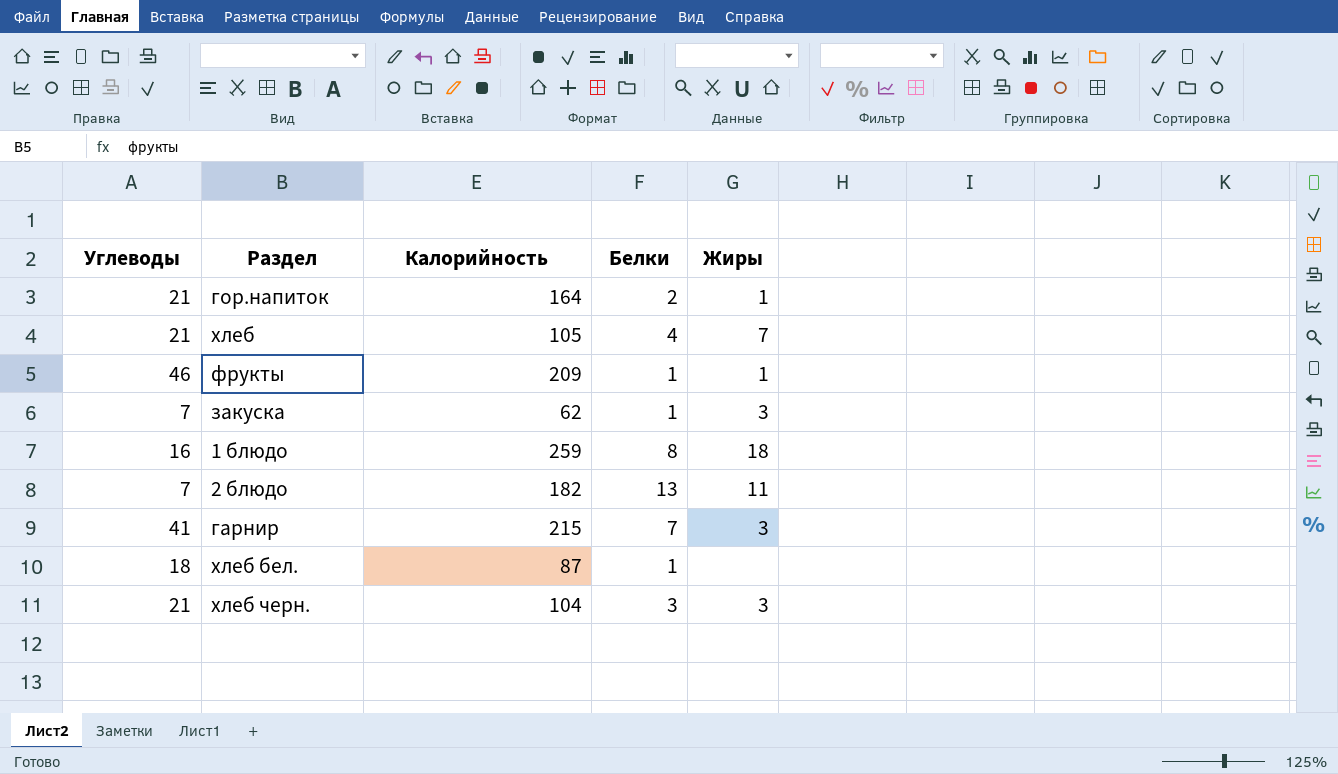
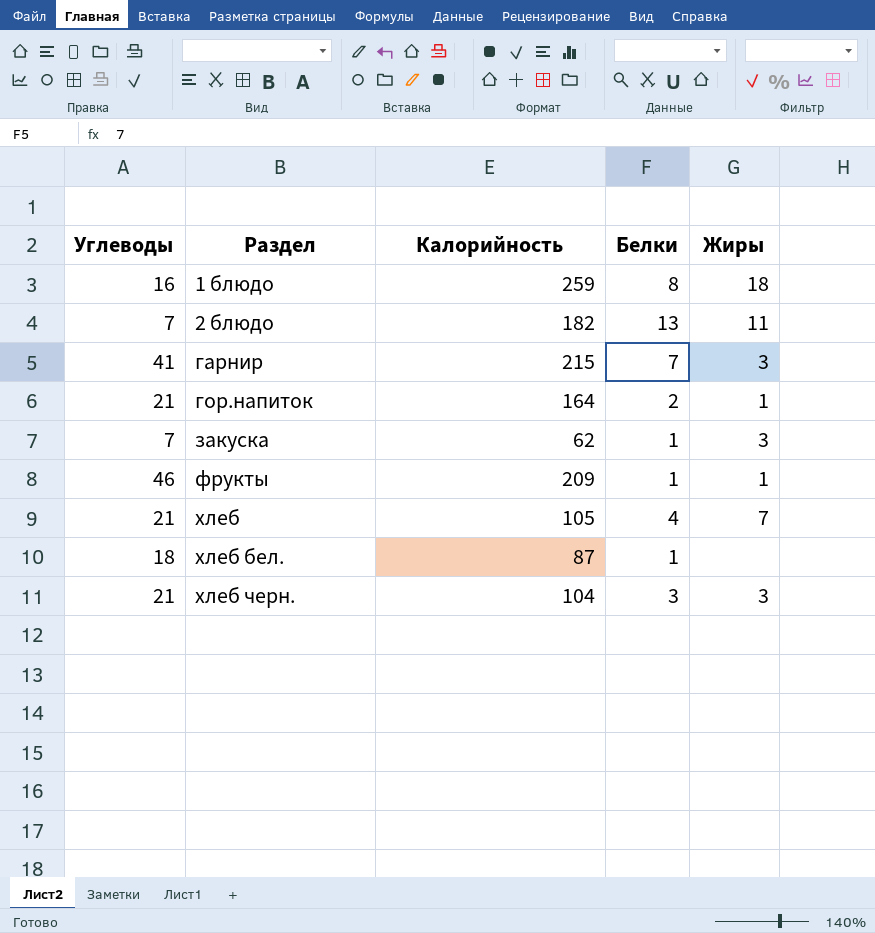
row order: none -> Раздел ascending

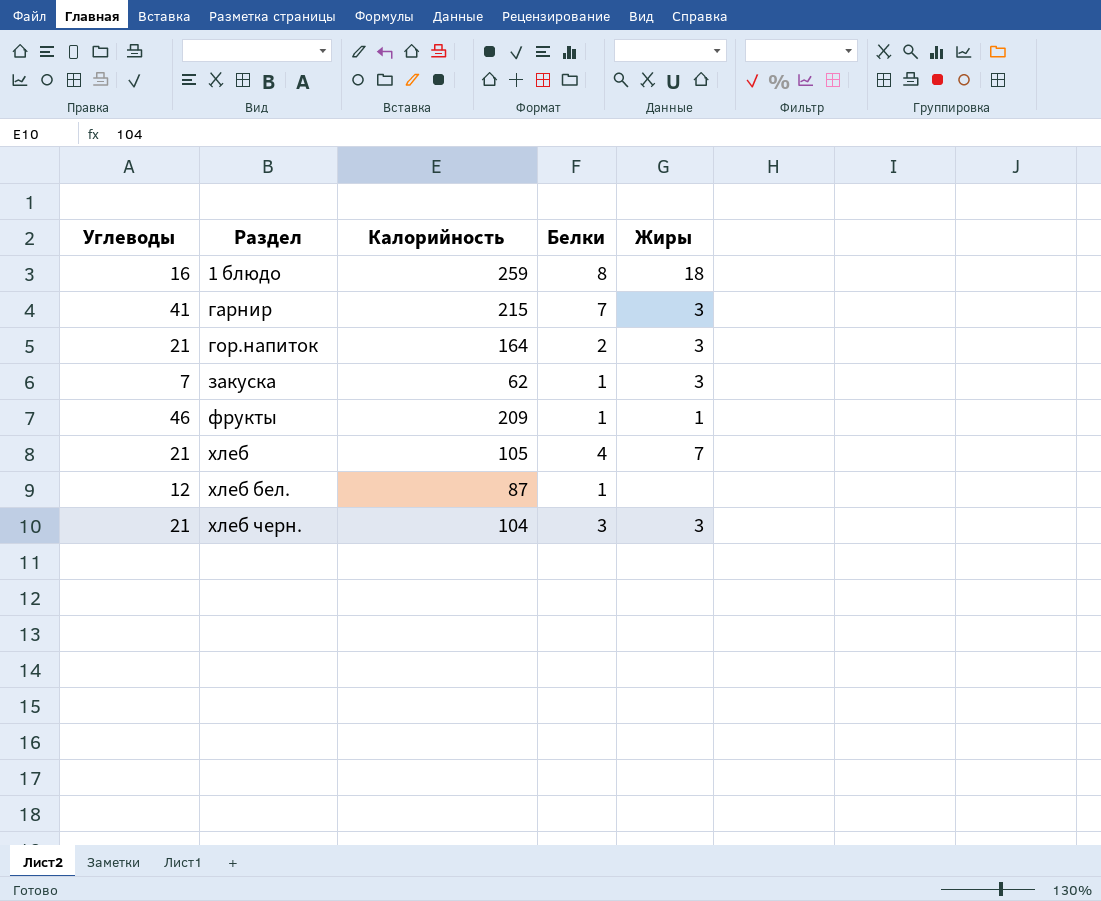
row 2 блюдо: 7 | 182 | 13 | 11 -> none
гор.напиток | Жиры: 1 -> 3
хлеб бел. | Углеводы: 18 -> 12

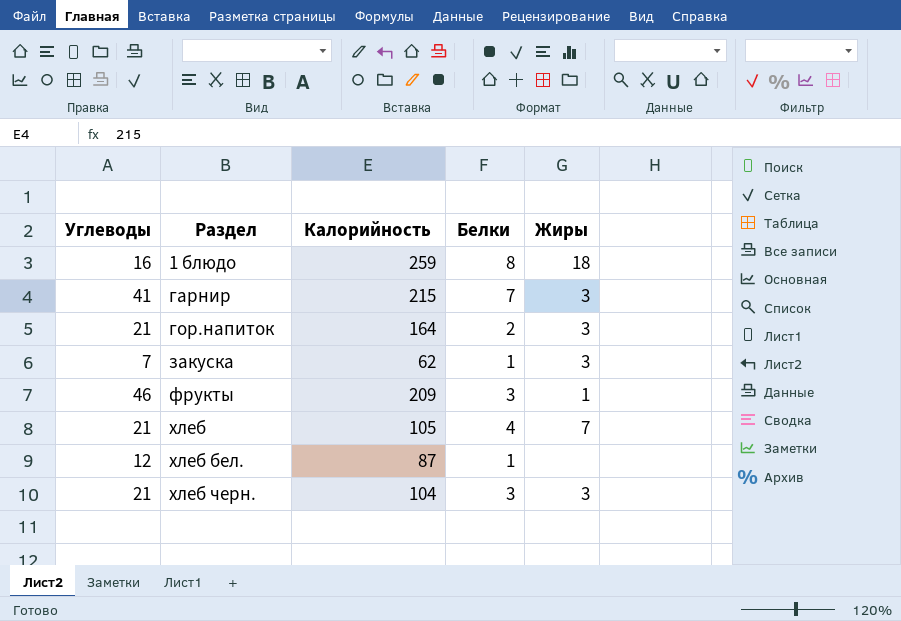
фрукты | Белки: 1 -> 3

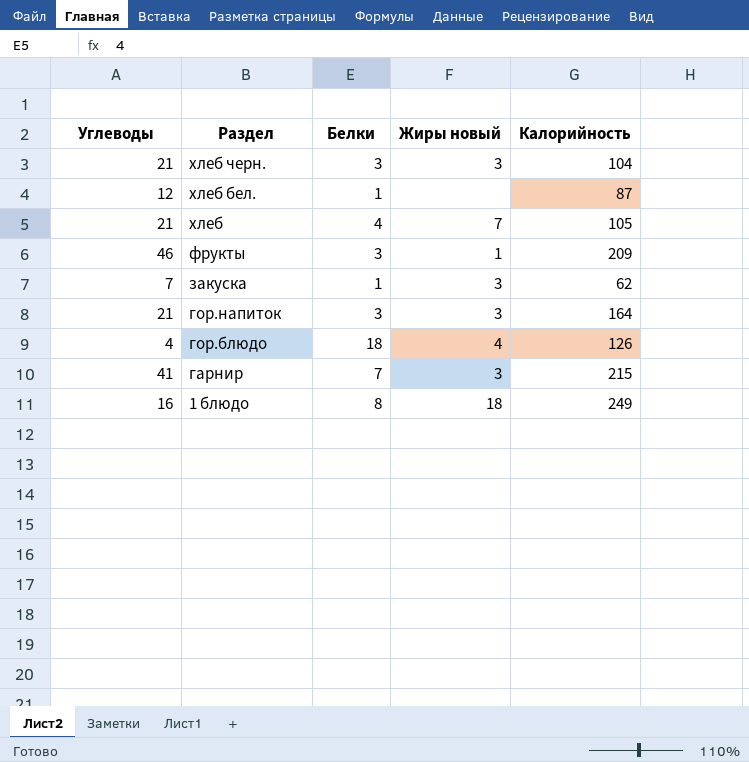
row order: Раздел ascending -> Раздел descending
column name: Жиры -> Жиры новый
column Калорийность | position: 3 -> 5
гор.напиток | Белки: 2 -> 3
row гор.блюдо: none -> 4 | 18 | 4 | 126
1 блюдо | Калорийность: 259 -> 249

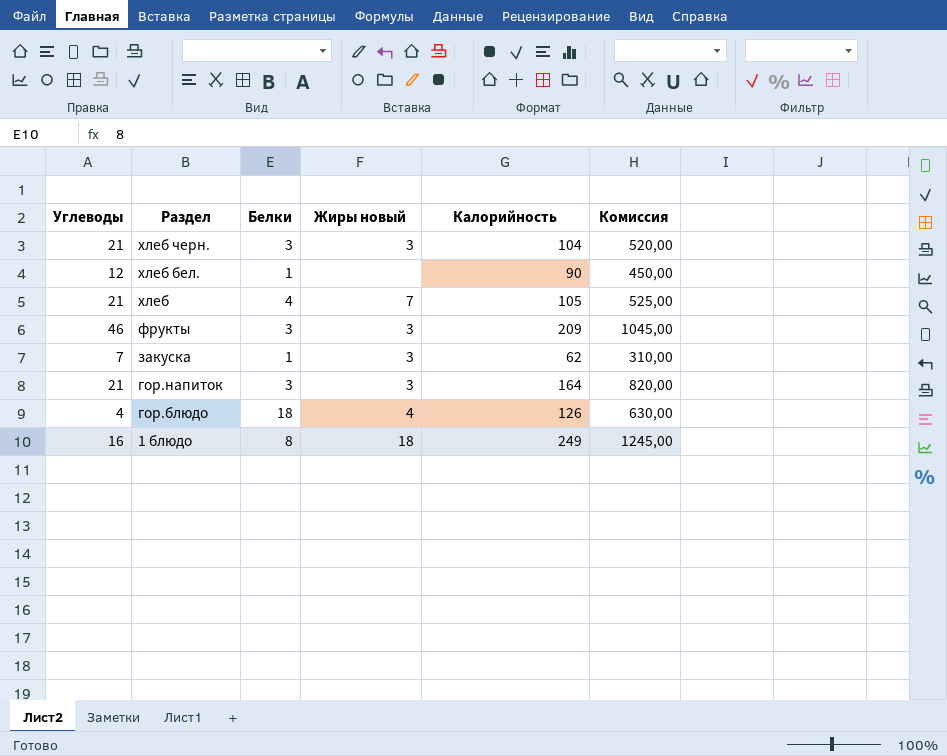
column Комиссия | formula: none -> [Калорийность] * 5
row гарнир: 41 | 7 | 3 | 215 -> none
хлеб бел. | Калорийность: 87 -> 90
фрукты | Жиры новый: 1 -> 3

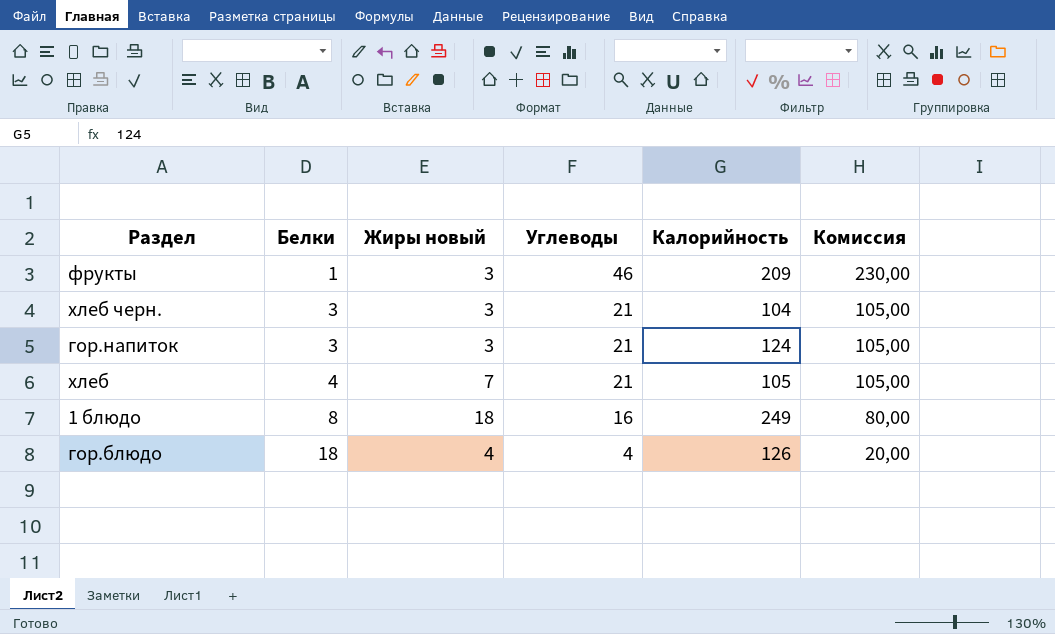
row order: Раздел descending -> Белки ascending
column Углеводы | position: 1 -> 4
column Комиссия | formula: [Калорийность] * 5 -> [Углеводы] * 5
row хлеб бел.: 12 | 1 | none | 90 | 450,00 -> none
row закуска: 7 | 1 | 3 | 62 | 310,00 -> none
фрукты | Белки: 3 -> 1
гор.напиток | Калорийность: 164 -> 124

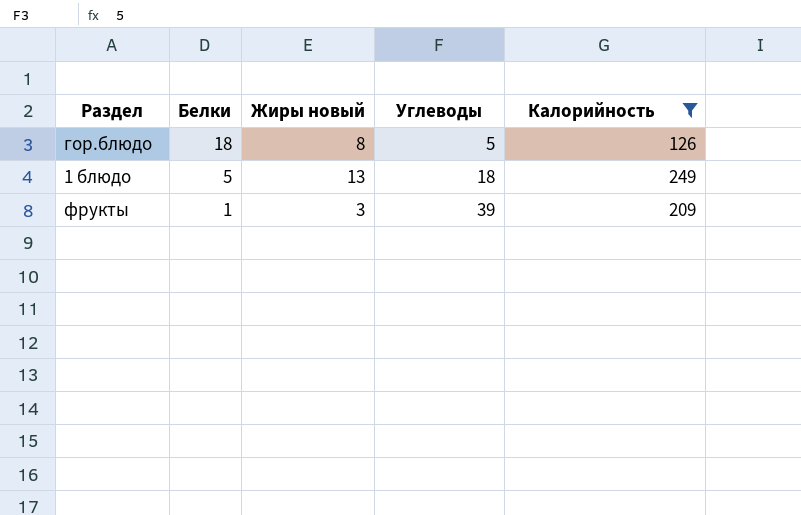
filter: none -> Калорийность >= 126
row order: Белки ascending -> Белки descending
column Комиссия | formula: [Углеводы] * 5 -> none
гор.блюдо | Жиры новый: 4 -> 8
гор.блюдо | Углеводы: 4 -> 5
1 блюдо | Белки: 8 -> 5
1 блюдо | Жиры новый: 18 -> 13
1 блюдо | Углеводы: 16 -> 18
фрукты | Углеводы: 46 -> 39

